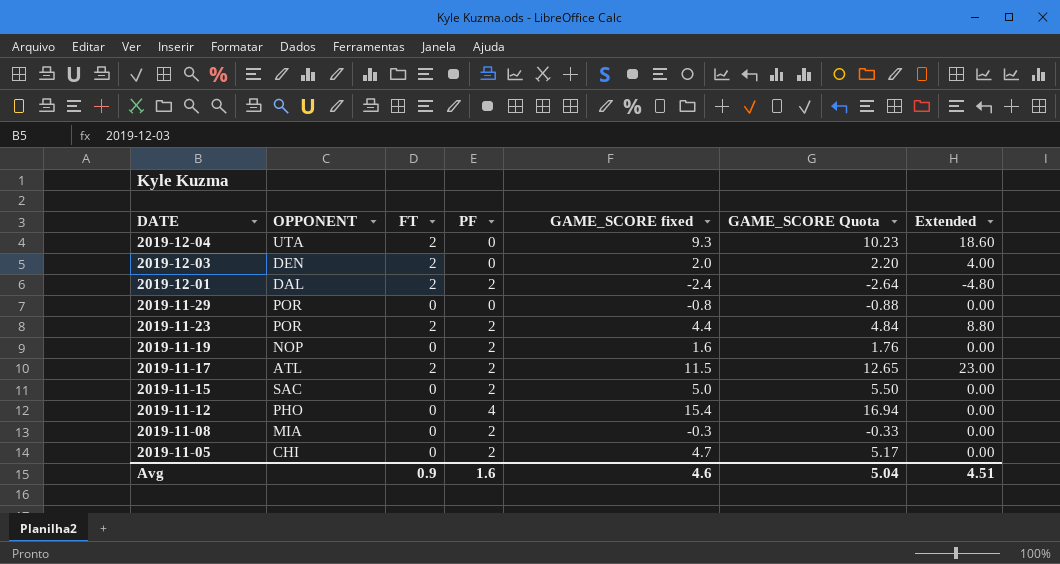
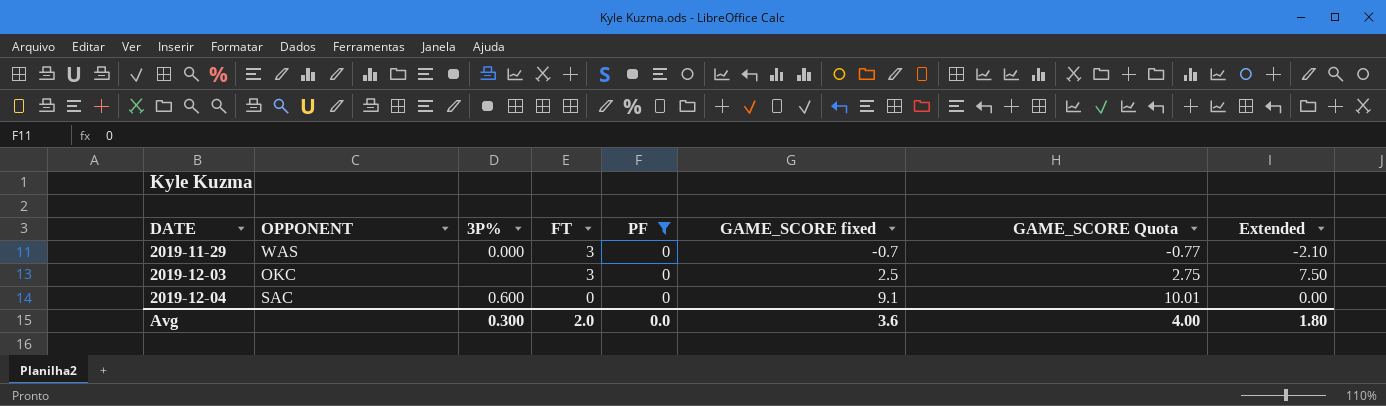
filter: none -> PF = 0
row order: DATE descending -> DATE ascending
column 3P% | position: none -> 3
2019-11-29 | OPPONENT: POR -> WAS
2019-11-29 | FT: 0 -> 3
2019-11-29 | GAME_SCORE fixed: -0.8 -> -0.7
2019-11-29 | GAME_SCORE Quota: -0.88 -> -0.77
2019-11-29 | Extended: 0.00 -> -2.10
2019-12-03 | OPPONENT: DEN -> OKC
2019-12-03 | FT: 2 -> 3
2019-12-03 | GAME_SCORE fixed: 2.0 -> 2.5
2019-12-03 | GAME_SCORE Quota: 2.20 -> 2.75
2019-12-03 | Extended: 4.00 -> 7.50
2019-12-04 | OPPONENT: UTA -> SAC
2019-12-04 | FT: 2 -> 0
2019-12-04 | GAME_SCORE fixed: 9.3 -> 9.1
2019-12-04 | GAME_SCORE Quota: 10.23 -> 10.01
2019-12-04 | Extended: 18.60 -> 0.00
Avg | FT: 0.9 -> 2.0
Avg | PF: 1.6 -> 0.0
Avg | GAME_SCORE fixed: 4.6 -> 3.6
Avg | GAME_SCORE Quota: 5.04 -> 4.00
Avg | Extended: 4.51 -> 1.80

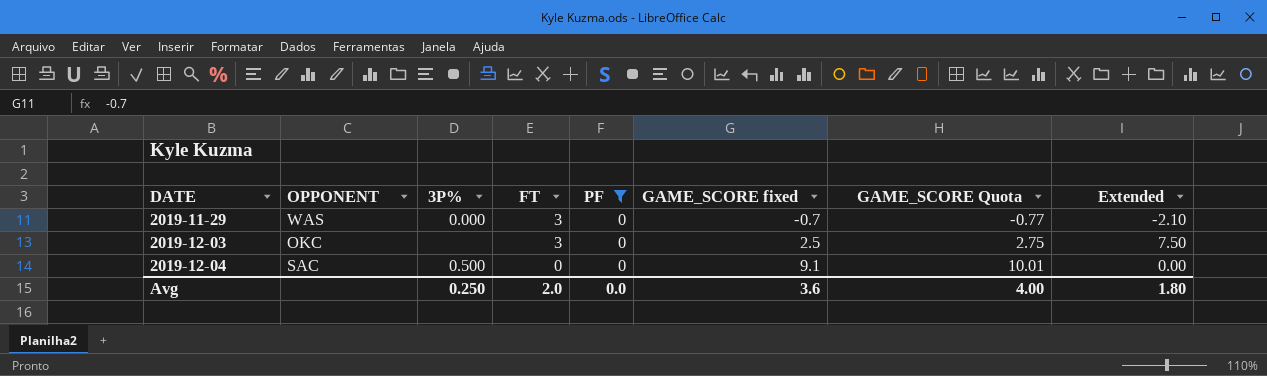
2019-12-04 | 3P%: 0.600 -> 0.500
Avg | 3P%: 0.300 -> 0.250

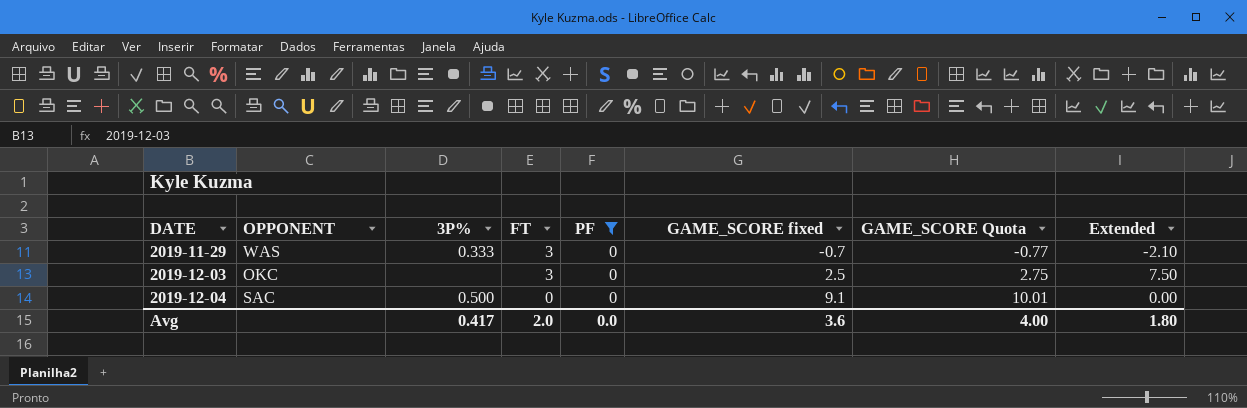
2019-11-29 | 3P%: 0.000 -> 0.333
Avg | 3P%: 0.250 -> 0.417

